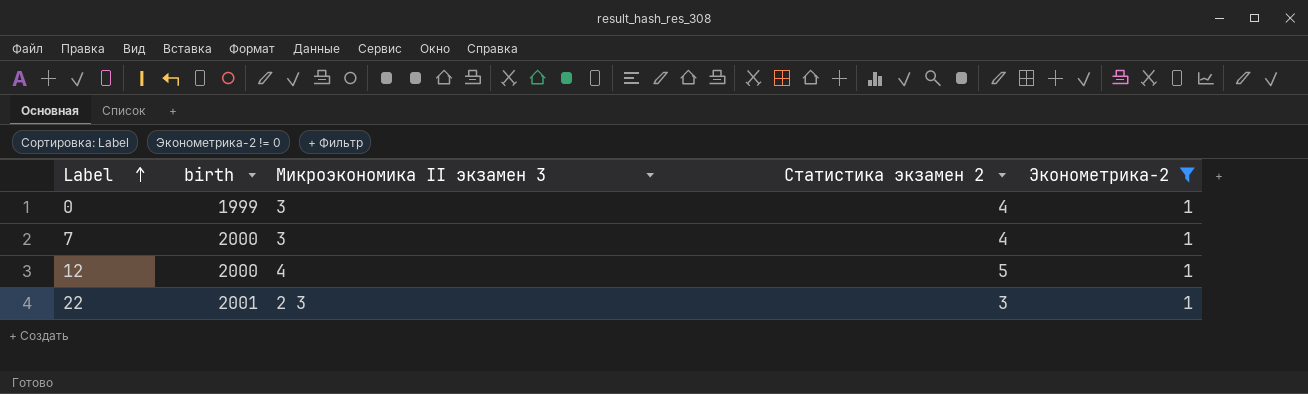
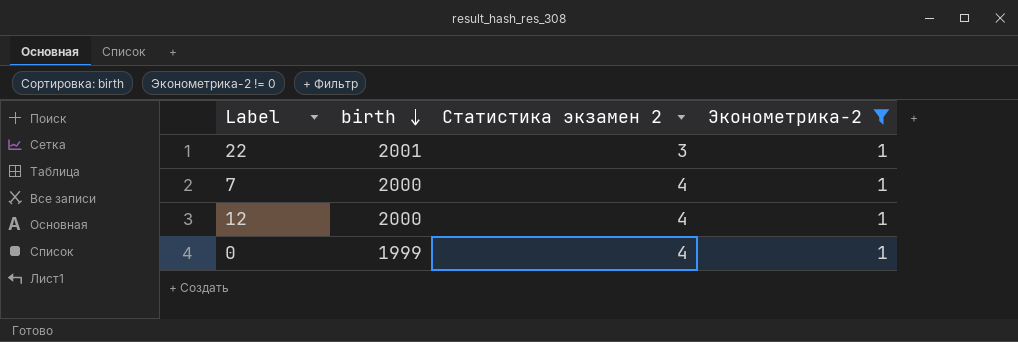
row order: Label ascending -> birth descending
column Микроэкономика II экзамен 3 | position: 3 -> none
12 | Статистика экзамен 2: 5 -> 4

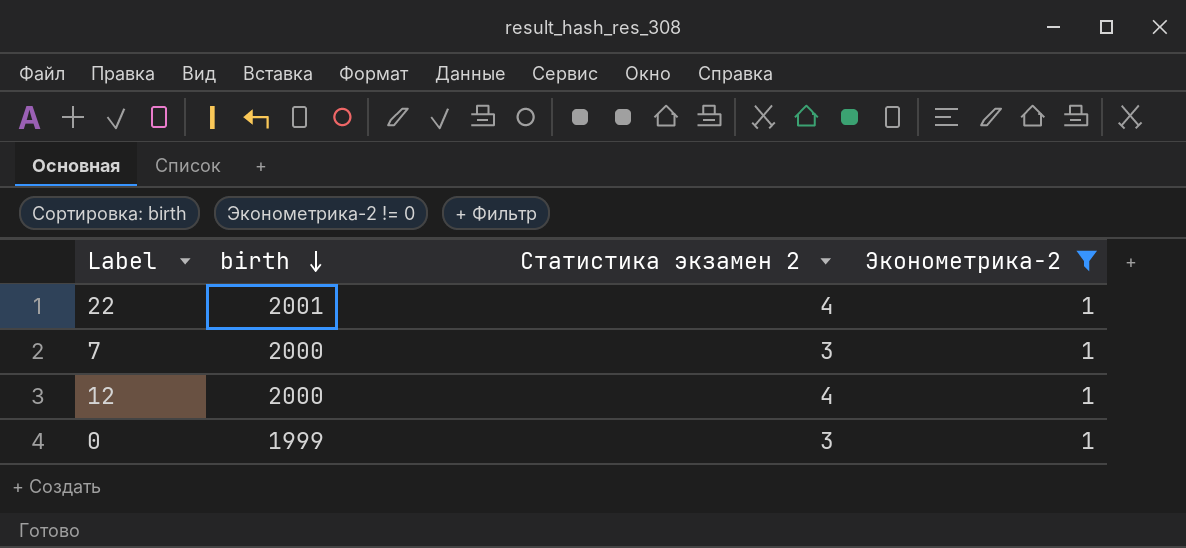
22 | Статистика экзамен 2: 3 -> 4
7 | Статистика экзамен 2: 4 -> 3
0 | Статистика экзамен 2: 4 -> 3

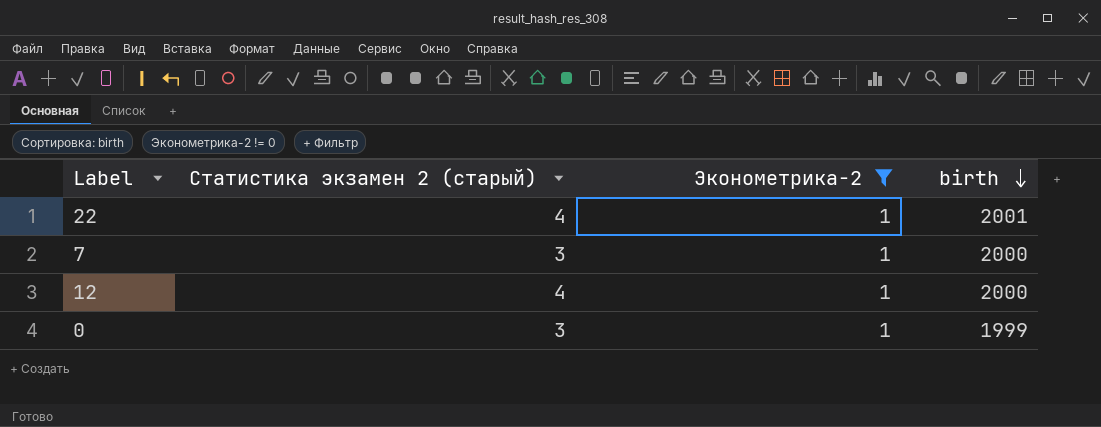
column name: Статистика экзамен 2 -> Статистика экзамен 2 (старый)
column birth | position: 2 -> 4

